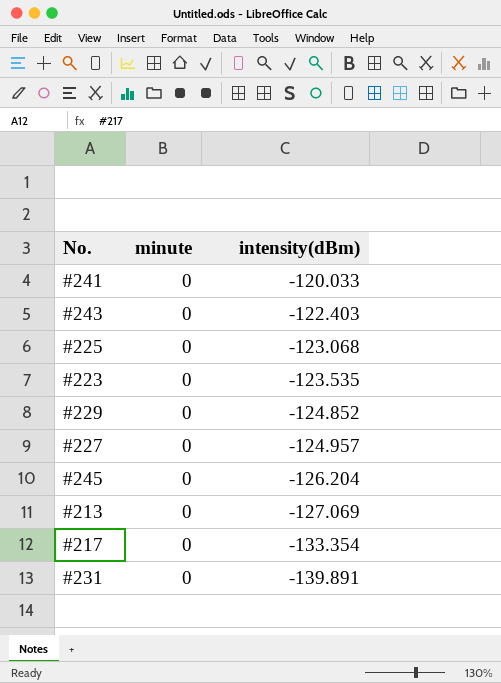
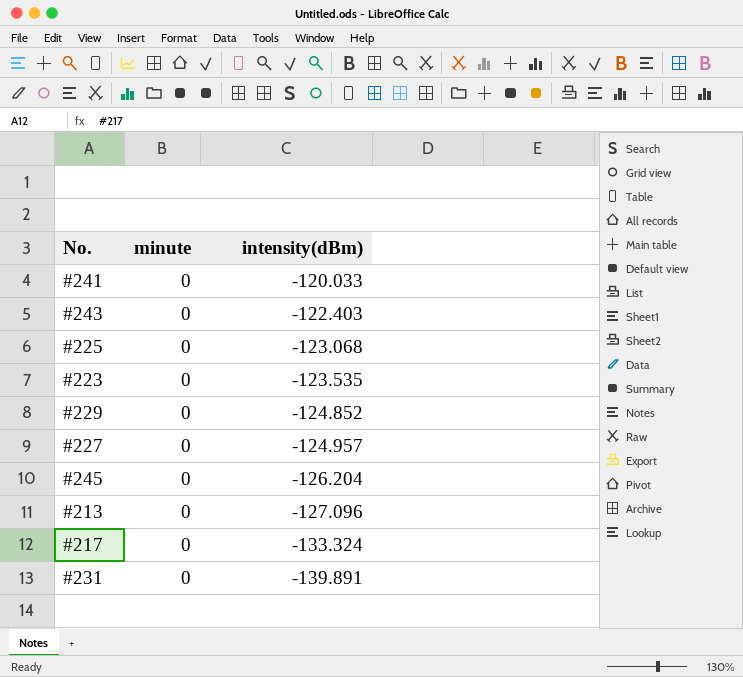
#213 | intensity(dBm): -127.069 -> -127.096
#217 | intensity(dBm): -133.354 -> -133.324

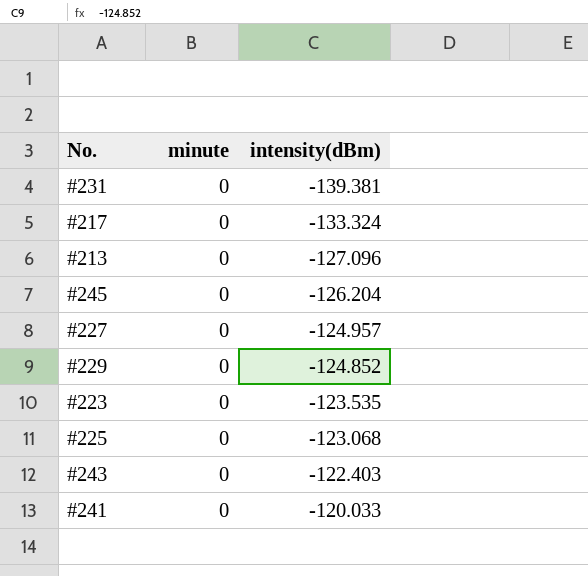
row order: intensity(dBm) descending -> intensity(dBm) ascending
#231 | intensity(dBm): -139.891 -> -139.381

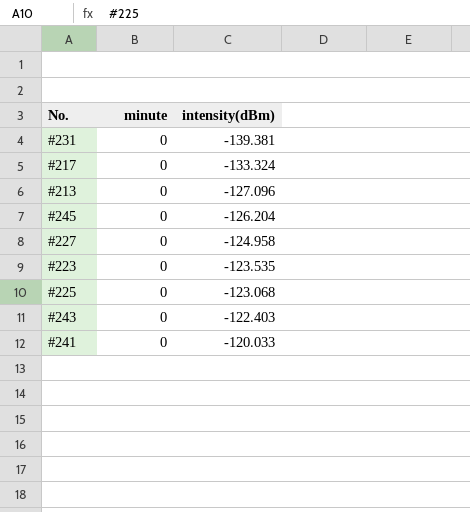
row #229: 0 | -124.852 -> none
#227 | intensity(dBm): -124.957 -> -124.958

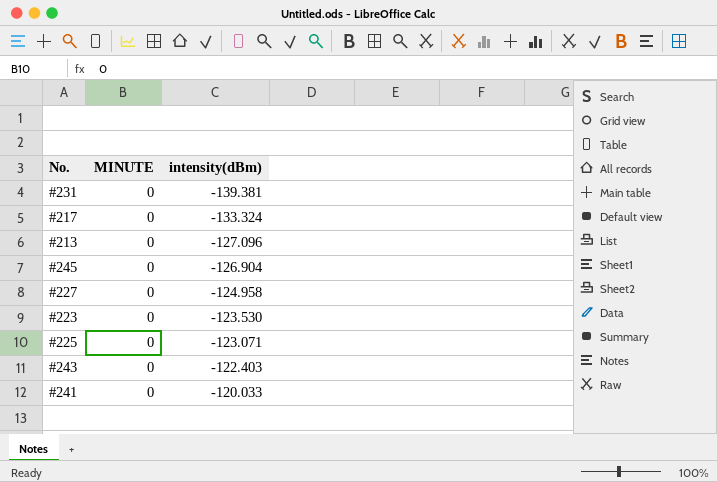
column name: minute -> MINUTE
#245 | intensity(dBm): -126.204 -> -126.904
#223 | intensity(dBm): -123.535 -> -123.530
#225 | intensity(dBm): -123.068 -> -123.071

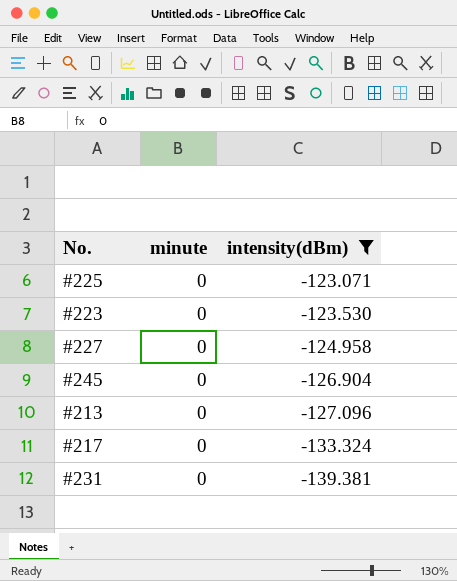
filter: none -> intensity(dBm) <= -123.071
row order: intensity(dBm) ascending -> intensity(dBm) descending
column name: MINUTE -> minute

